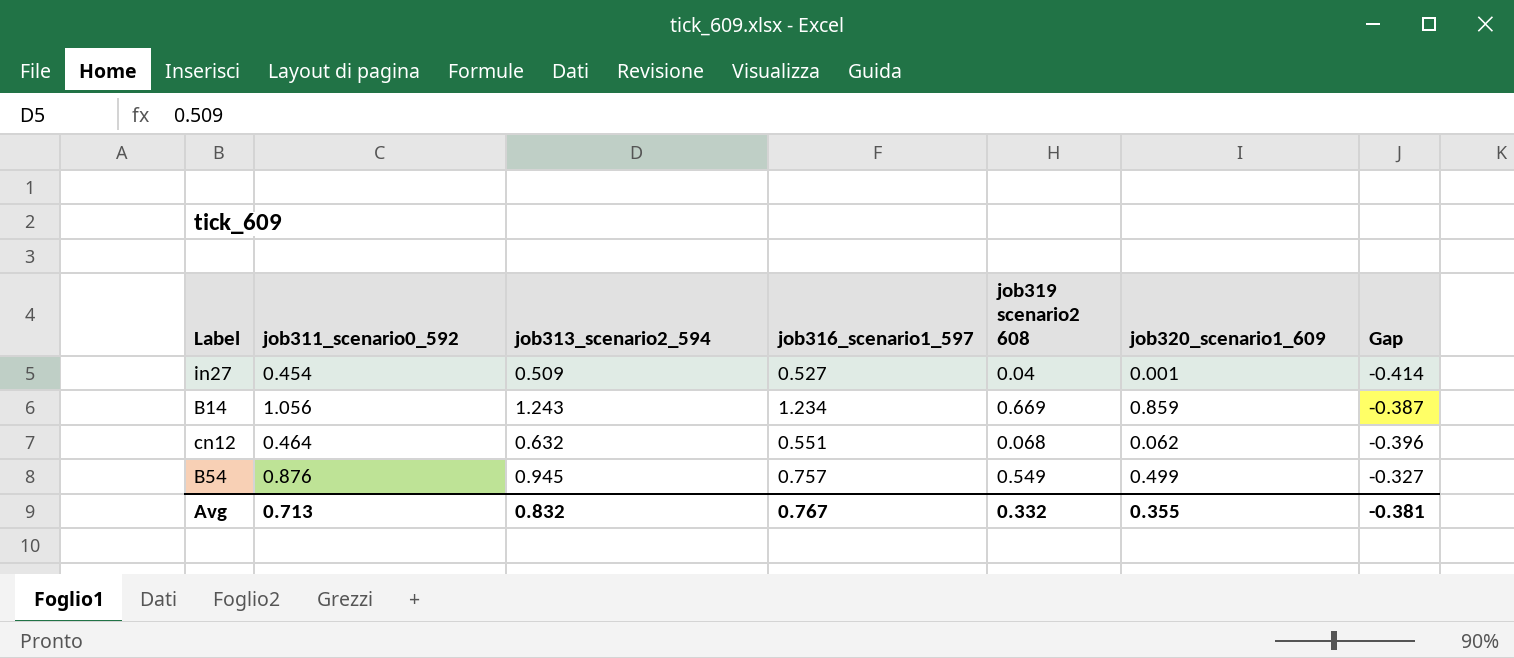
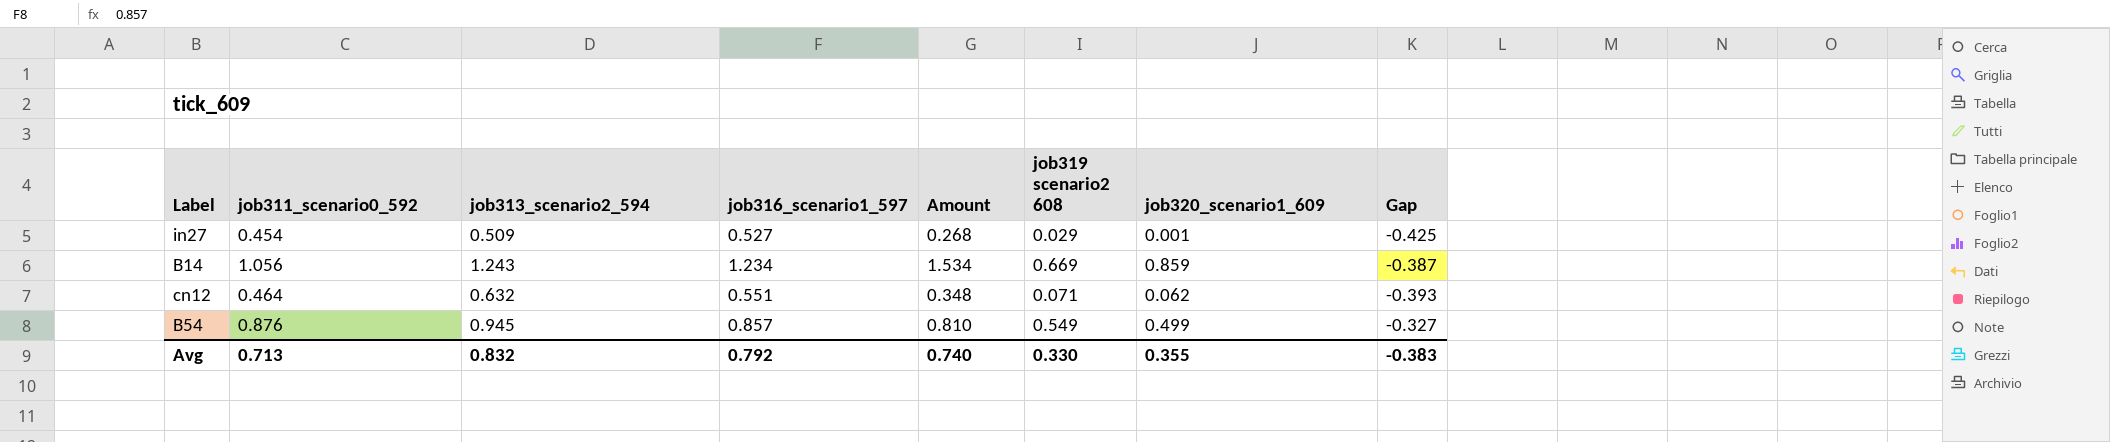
column Amount | formula: none -> [job313_scenario2_594] * [job316_scenario1_597]
in27 | job319 scenario2 608: 0.04 -> 0.029
in27 | Gap: -0.414 -> -0.425
cn12 | job319 scenario2 608: 0.068 -> 0.071
cn12 | Gap: -0.396 -> -0.393
B54 | job316_scenario1_597: 0.757 -> 0.857
Avg | job316_scenario1_597: 0.767 -> 0.792
Avg | job319 scenario2 608: 0.332 -> 0.330
Avg | Gap: -0.381 -> -0.383

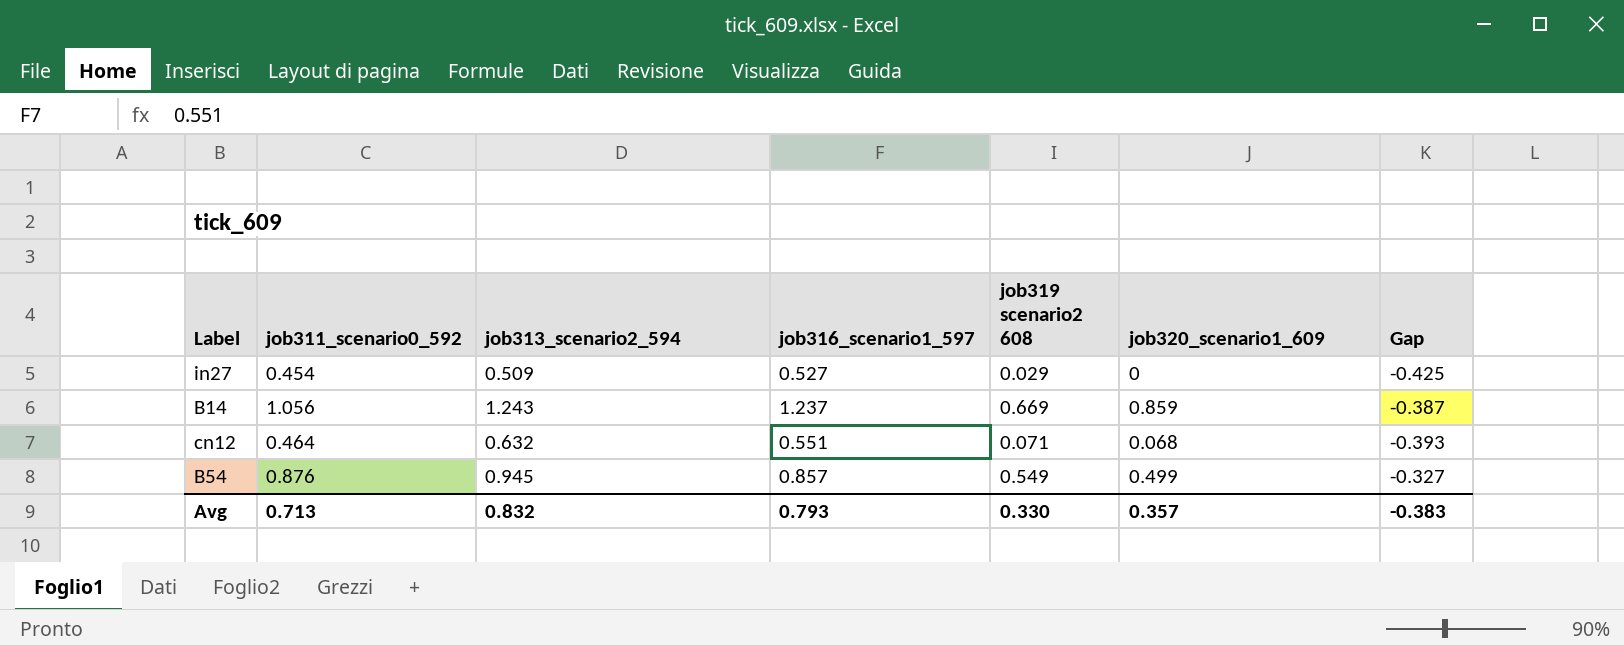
column Amount | formula: [job313_scenario2_594] * [job316_scenario1_597] -> none
in27 | job320_scenario1_609: 0.001 -> 0
B14 | job316_scenario1_597: 1.234 -> 1.237
cn12 | job320_scenario1_609: 0.062 -> 0.068
Avg | job316_scenario1_597: 0.792 -> 0.793
Avg | job320_scenario1_609: 0.355 -> 0.357

